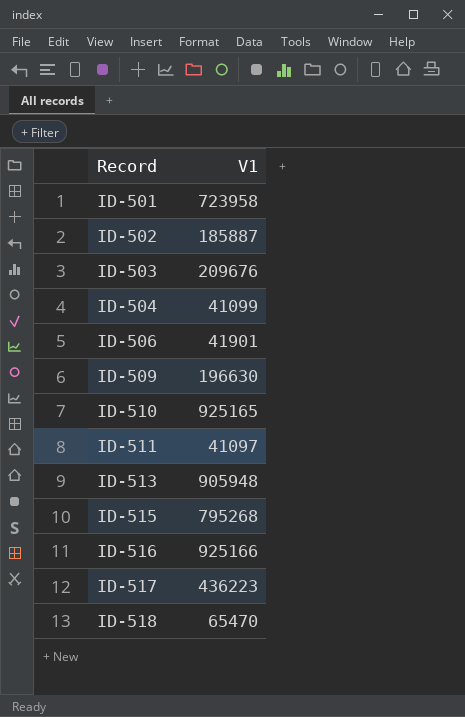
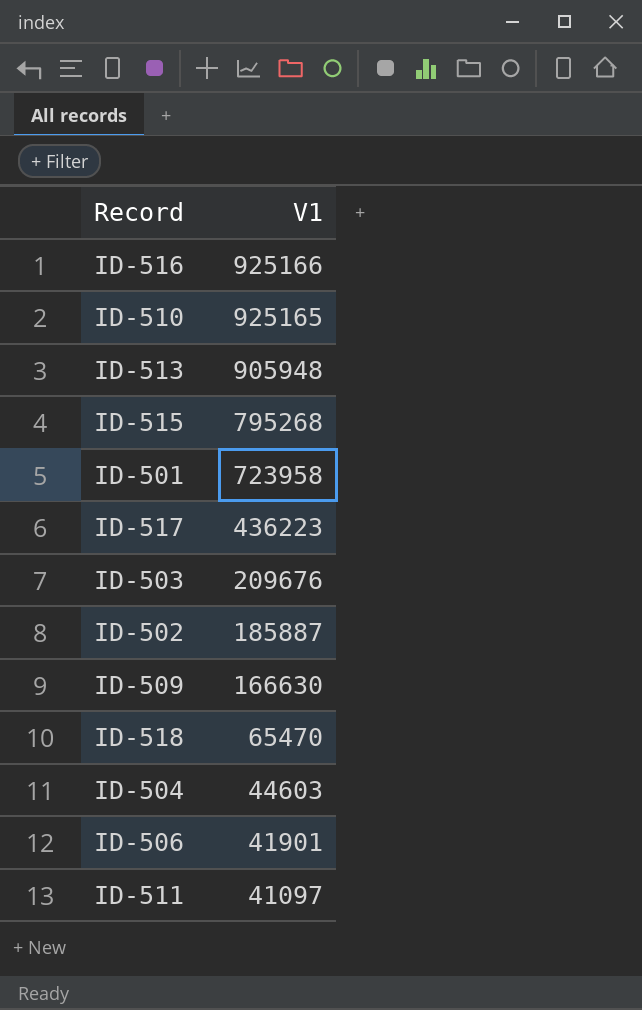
row order: Record ascending -> V1 descending
ID-509 | V1: 196630 -> 166630
ID-504 | V1: 41099 -> 44603

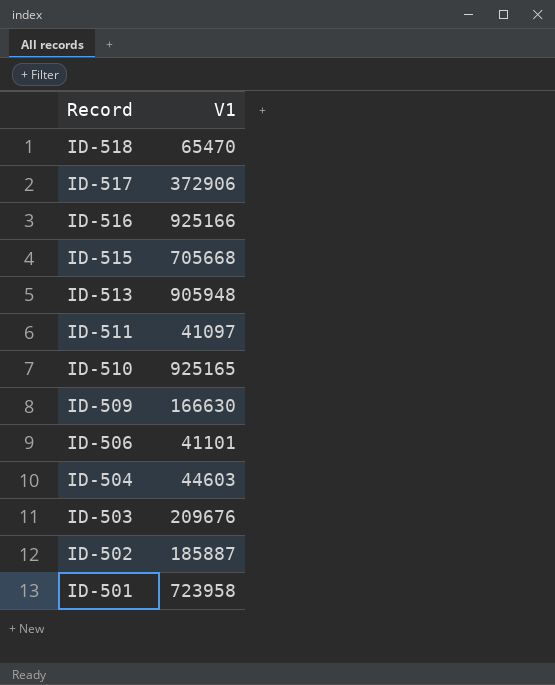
row order: V1 descending -> Record descending
ID-517 | V1: 436223 -> 372906
ID-515 | V1: 795268 -> 705668
ID-506 | V1: 41901 -> 41101

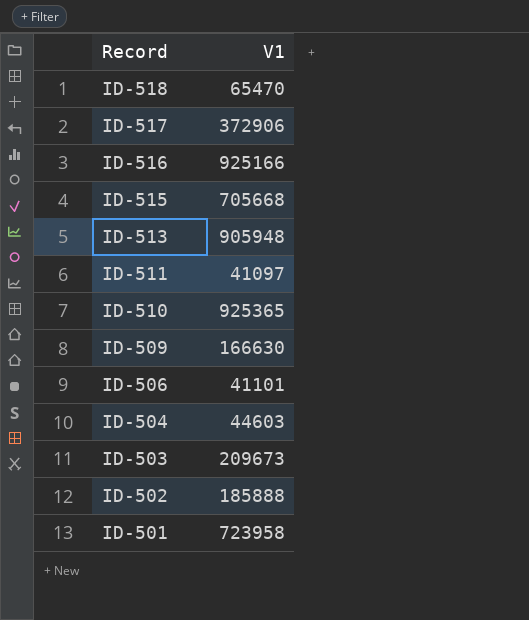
ID-510 | V1: 925165 -> 925365
ID-503 | V1: 209676 -> 209673
ID-502 | V1: 185887 -> 185888

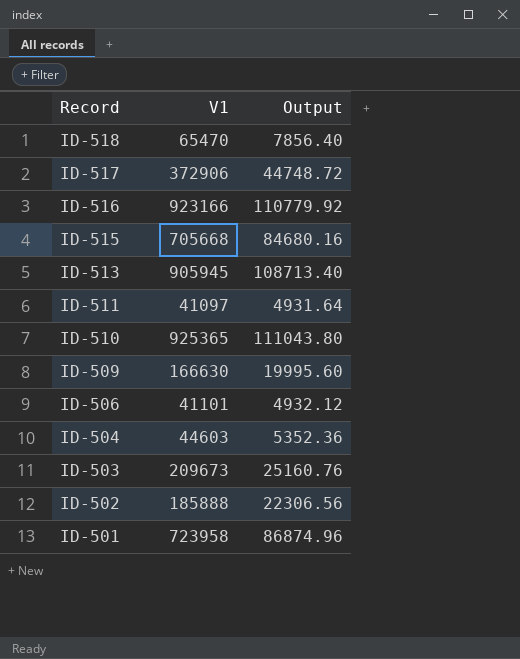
column Output | formula: none -> [V1] * 0.12
ID-516 | V1: 925166 -> 923166
ID-513 | V1: 905948 -> 905945

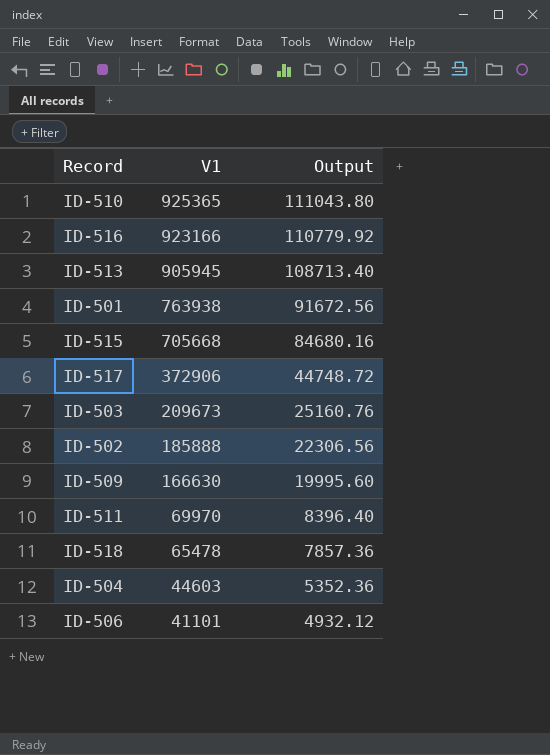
row order: Record descending -> V1 descending
ID-501 | V1: 723958 -> 763938
ID-501 | Output: 86874.96 -> 91672.56
ID-511 | V1: 41097 -> 69970
ID-511 | Output: 4931.64 -> 8396.40
ID-518 | V1: 65470 -> 65478
ID-518 | Output: 7856.40 -> 7857.36

